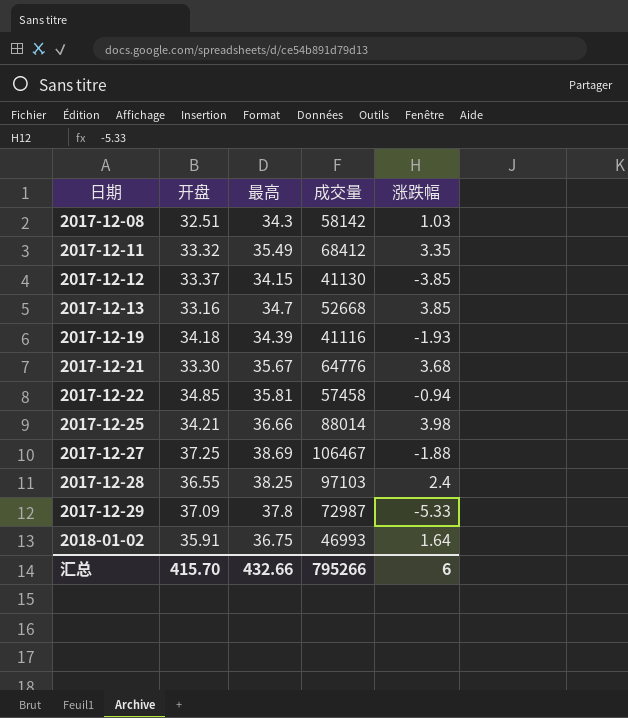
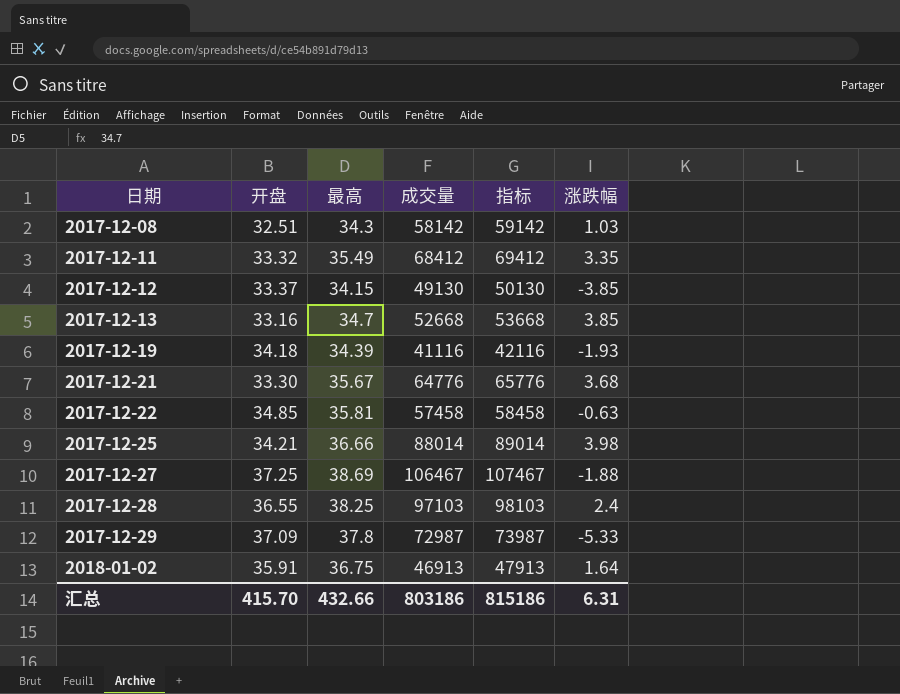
column 指标 | formula: none -> [成交量] + 1000
2017-12-12 | 成交量: 41130 -> 49130
2017-12-22 | 涨跌幅: -0.94 -> -0.63
2018-01-02 | 成交量: 46993 -> 46913
汇总 | 成交量: 795266 -> 803186
汇总 | 涨跌幅: 6 -> 6.31

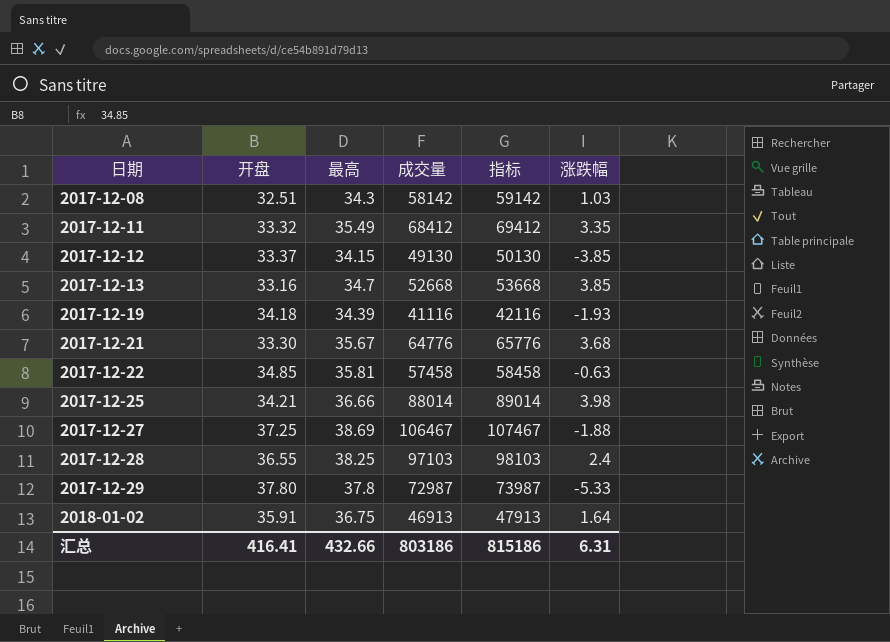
2017-12-29 | 开盘: 37.09 -> 37.80
汇总 | 开盘: 415.70 -> 416.41

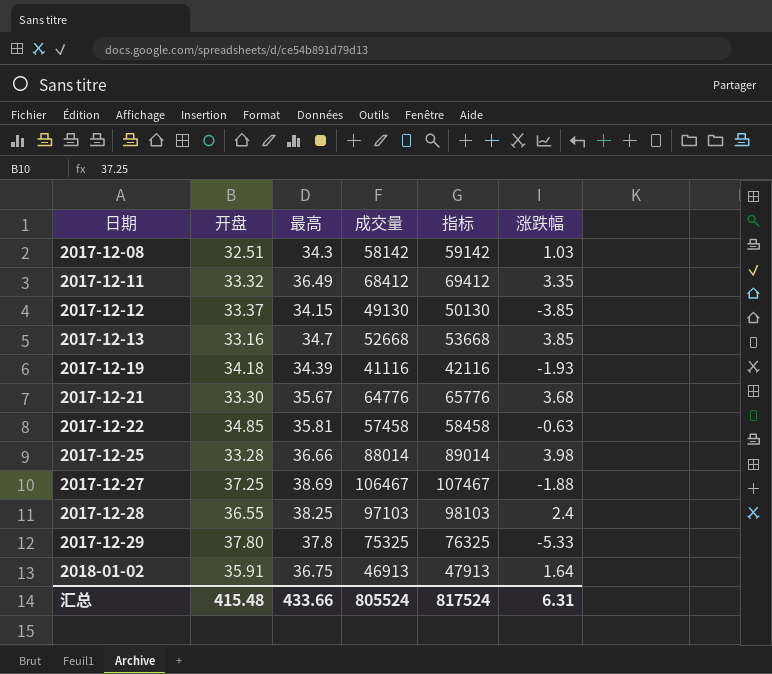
2017-12-11 | 最高: 35.49 -> 36.49
2017-12-25 | 开盘: 34.21 -> 33.28
2017-12-29 | 成交量: 72987 -> 75325
2017-12-29 | 指标: 73987 -> 76325
汇总 | 开盘: 416.41 -> 415.48
汇总 | 最高: 432.66 -> 433.66
汇总 | 成交量: 803186 -> 805524
汇总 | 指标: 815186 -> 817524

